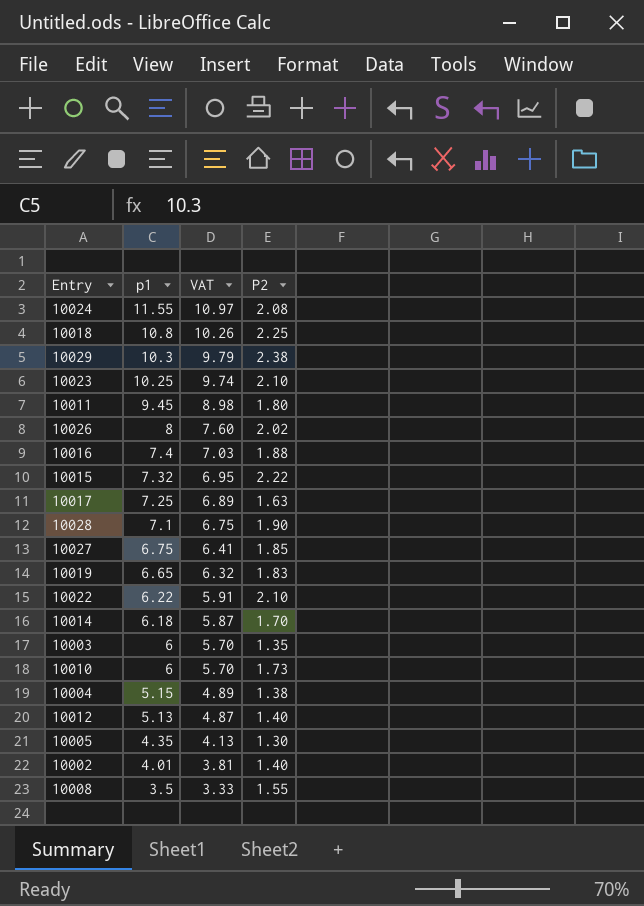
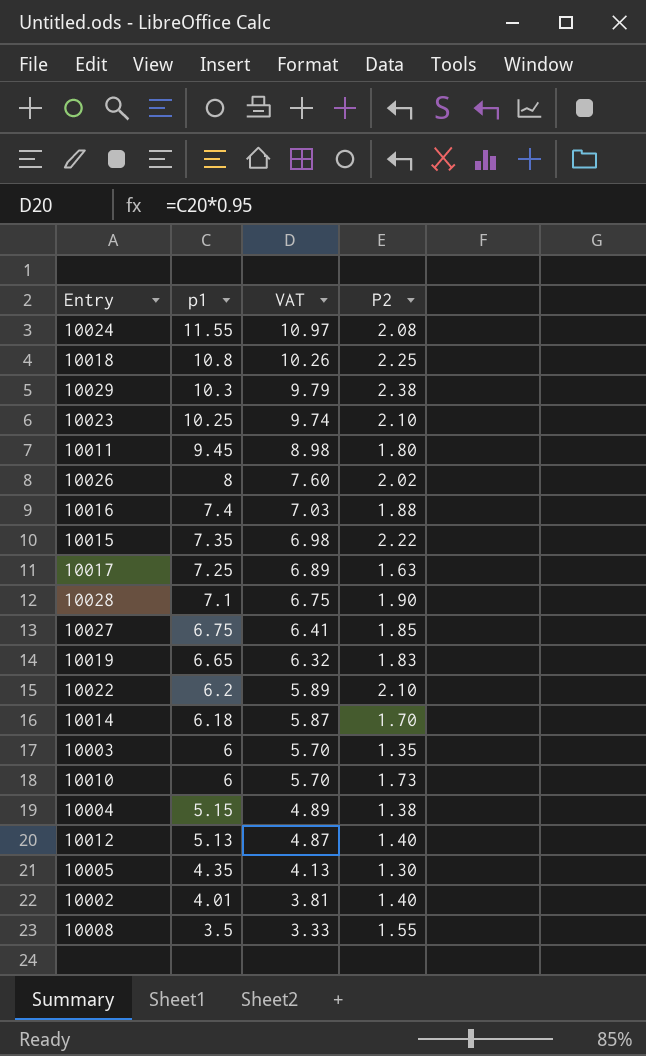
10015 | p1: 7.32 -> 7.35
10015 | VAT: 6.95 -> 6.98
10022 | p1: 6.22 -> 6.2
10022 | VAT: 5.91 -> 5.89

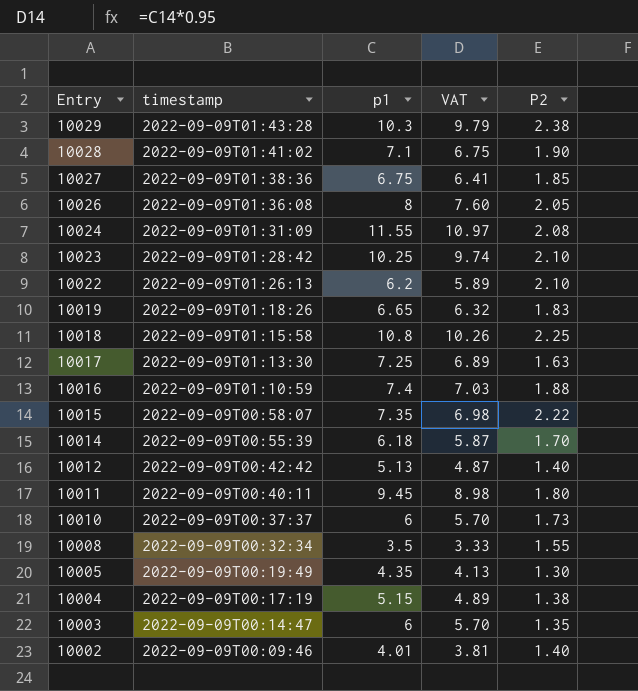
row order: p1 descending -> Entry descending
column timestamp | position: none -> 2
10026 | P2: 2.02 -> 2.05

